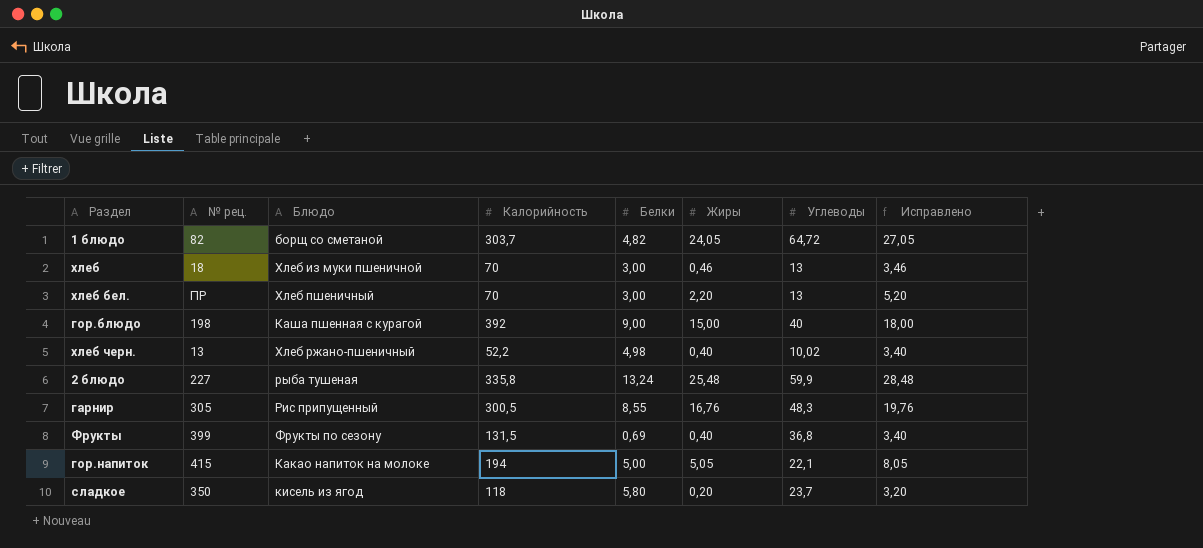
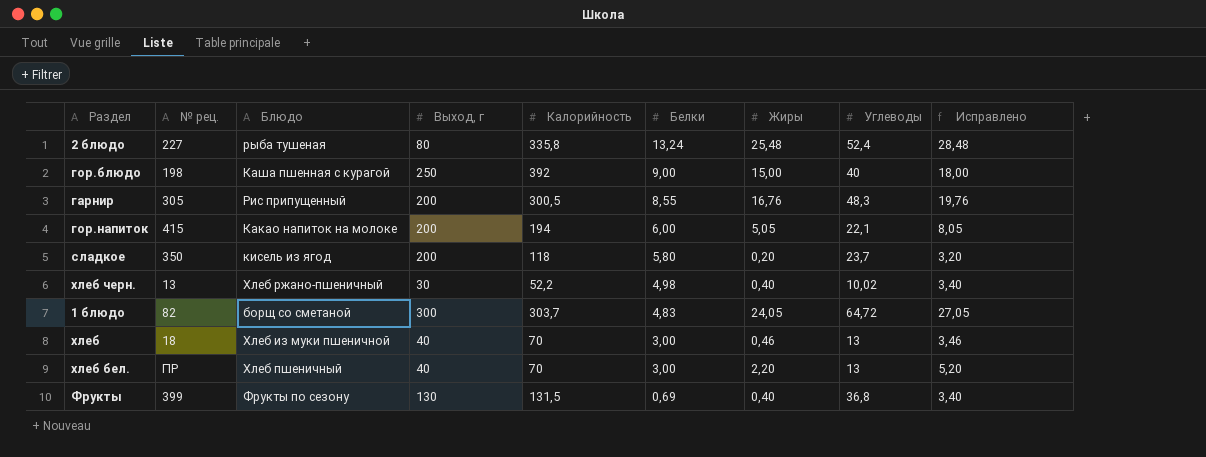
row order: none -> Белки descending
column Выход, г | position: none -> 4
2 блюдо | Углеводы: 59,9 -> 52,4
гор.напиток | Белки: 5,00 -> 6,00
1 блюдо | Белки: 4,82 -> 4,83

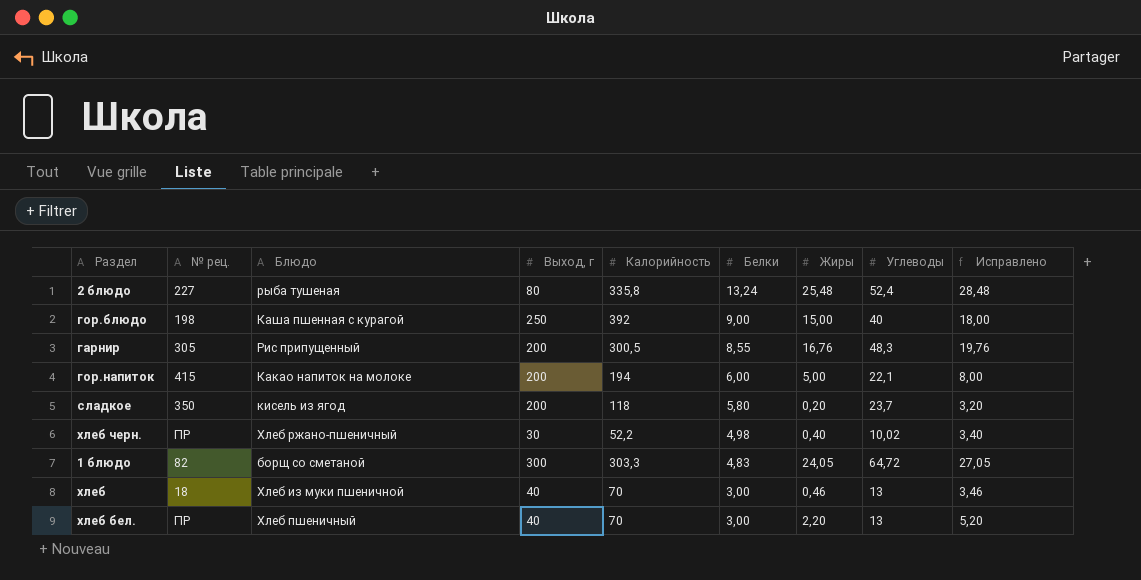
row Фрукты: 399 | Фрукты по сезону | 130 | 131,5 | 0,69 | 0,40 | 36,8 | 3,40 -> none
гор.напиток | Жиры: 5,05 -> 5,00
гор.напиток | Исправлено: 8,05 -> 8,00
хлеб черн. | № рец.: 13 -> ПР
1 блюдо | Калорийность: 303,7 -> 303,3

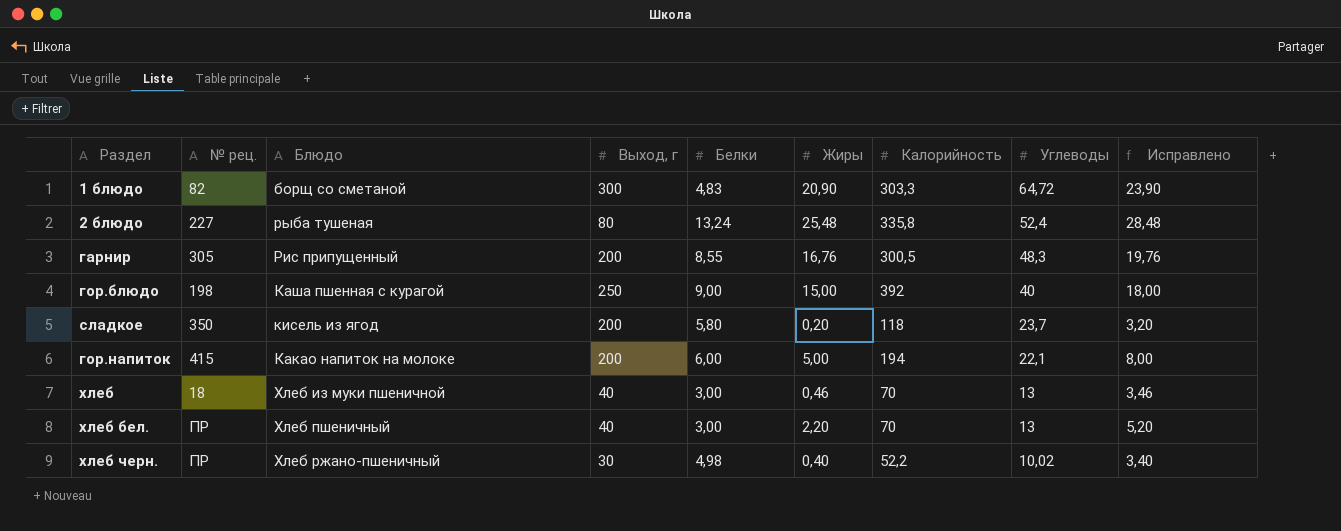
row order: Белки descending -> Углеводы descending
column Калорийность | position: 5 -> 7
1 блюдо | Жиры: 24,05 -> 20,90
1 блюдо | Исправлено: 27,05 -> 23,90

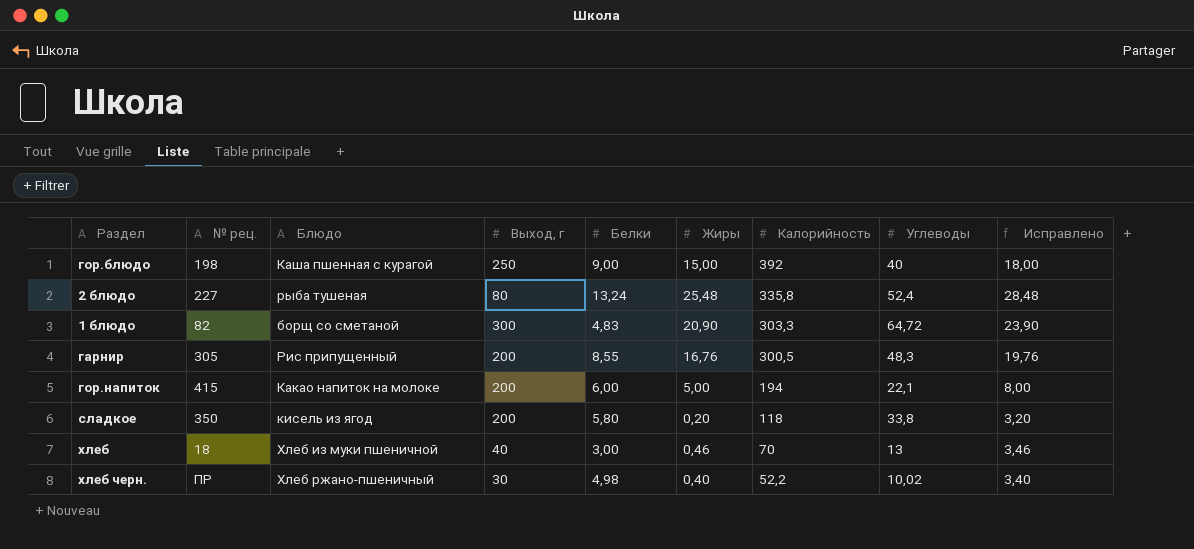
row order: Углеводы descending -> Калорийность descending
row хлеб бел.: ПР | Хлеб пшеничный | 40 | 3,00 | 2,20 | 70 | 13 | 5,20 -> none
сладкое | Углеводы: 23,7 -> 33,8

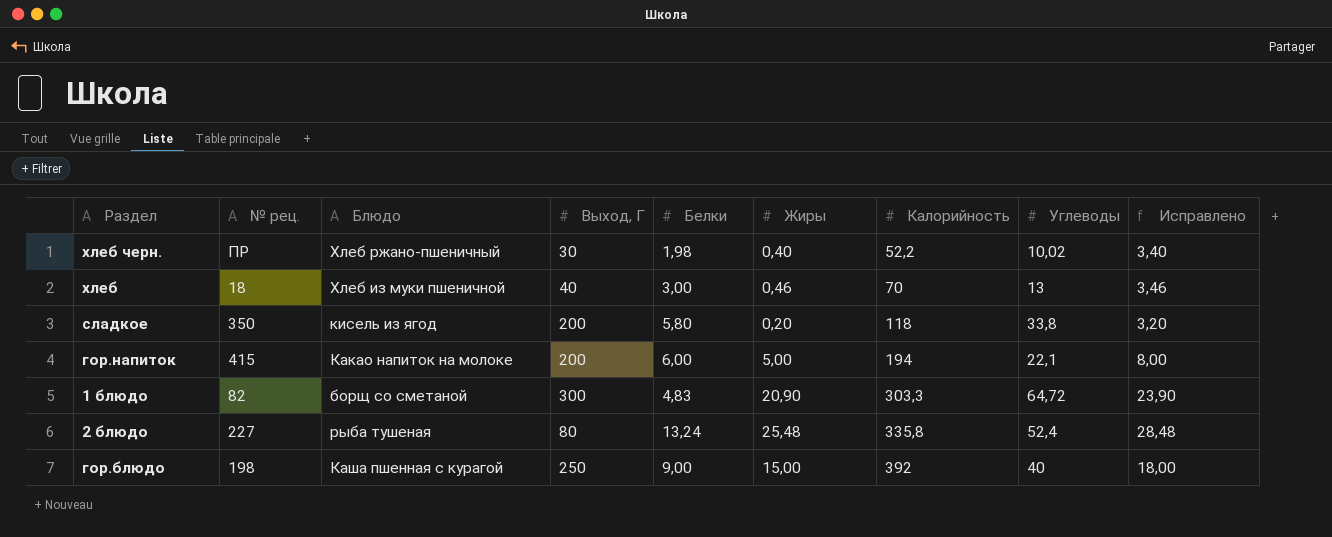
row order: Калорийность descending -> Калорийность ascending
column name: Выход, г -> Выход, Г
row гарнир: 305 | Рис припущенный | 200 | 8,55 | 16,76 | 300,5 | 48,3 | 19,76 -> none
хлеб черн. | Белки: 4,98 -> 1,98

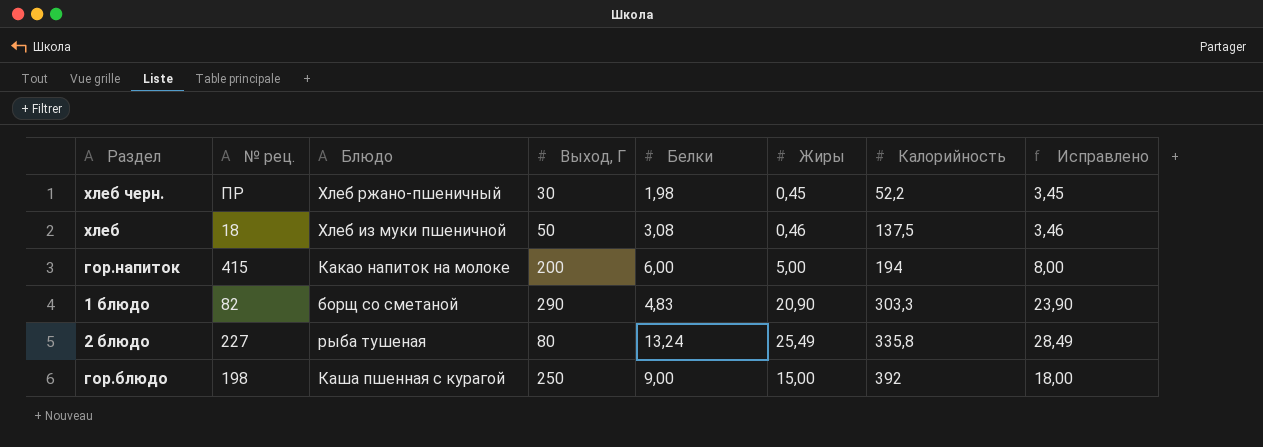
column Углеводы | position: 8 -> none
row сладкое: 350 | кисель из ягод | 200 | 5,80 | 0,20 | 118 | 33,8 | 3,20 -> none
хлеб черн. | Жиры: 0,40 -> 0,45
хлеб черн. | Исправлено: 3,40 -> 3,45
хлеб | Выход, Г: 40 -> 50
хлеб | Белки: 3,00 -> 3,08
хлеб | Калорийность: 70 -> 137,5
1 блюдо | Выход, Г: 300 -> 290
2 блюдо | Жиры: 25,48 -> 25,49
2 блюдо | Исправлено: 28,48 -> 28,49

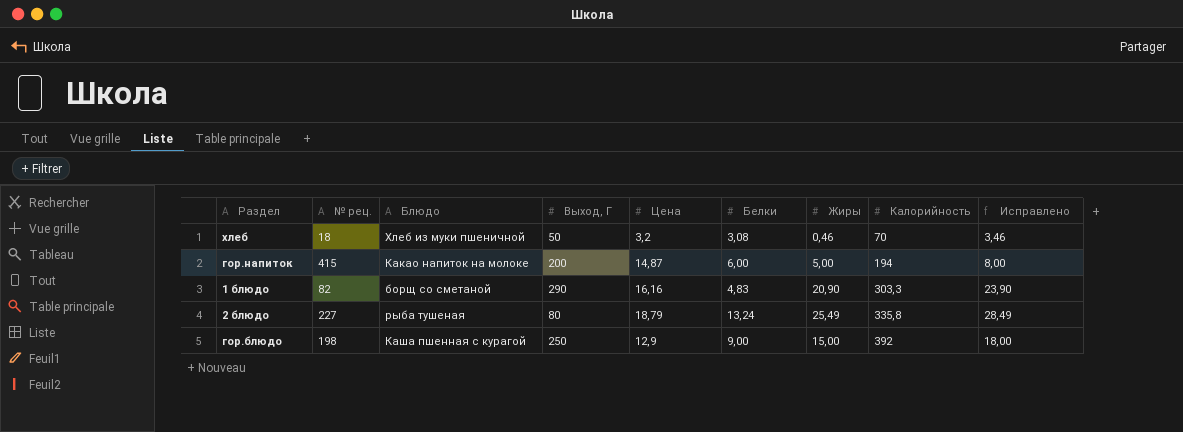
column Цена | position: none -> 5
row хлеб черн.: ПР | Хлеб ржано-пшеничный | 30 | 1,98 | 0,45 | 52,2 | 3,45 -> none
хлеб | Калорийность: 137,5 -> 70

